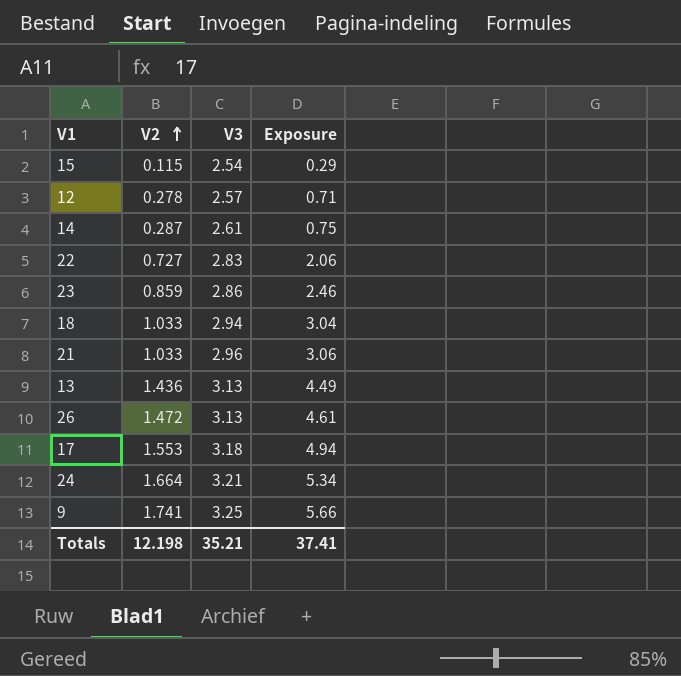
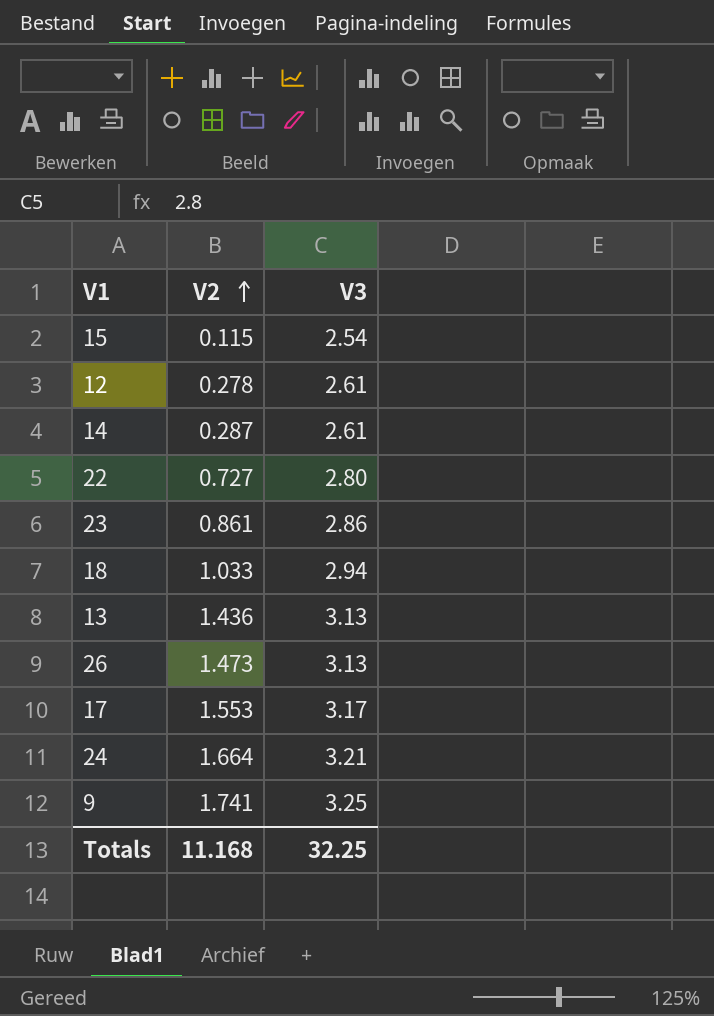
column Exposure | formula: [V2] * [V3] -> none
row 21: 1.033 | 2.96 | 3.06 -> none
12 | V3: 2.57 -> 2.61
22 | V3: 2.83 -> 2.80
23 | V2: 0.859 -> 0.861
26 | V2: 1.472 -> 1.473
17 | V3: 3.18 -> 3.17
Totals | V2: 12.198 -> 11.168
Totals | V3: 35.21 -> 32.25

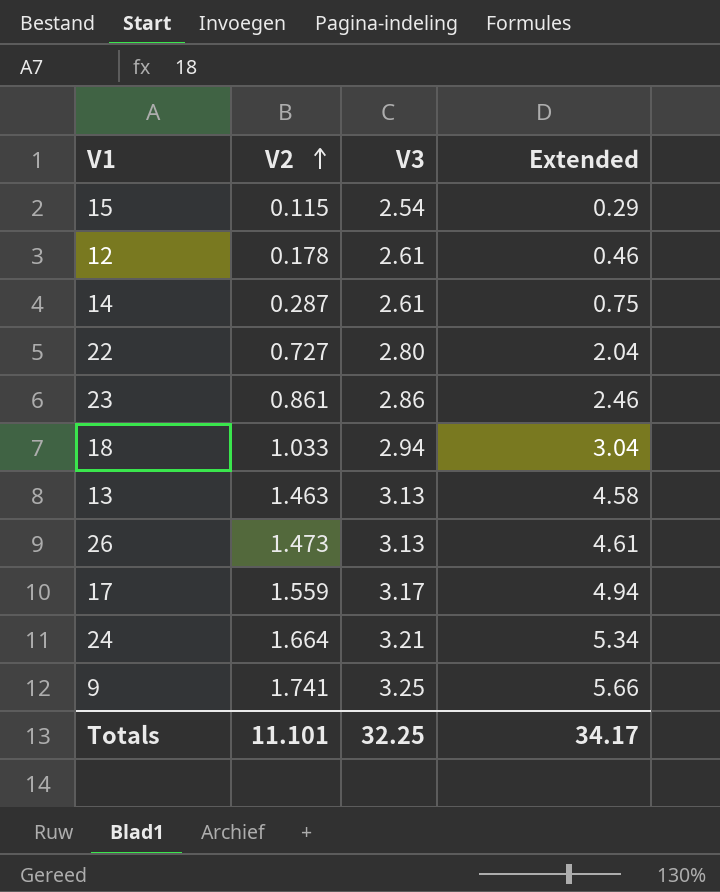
column Extended | formula: none -> [V2] * [V3]
12 | V2: 0.278 -> 0.178
13 | V2: 1.436 -> 1.463
17 | V2: 1.553 -> 1.559
Totals | V2: 11.168 -> 11.101

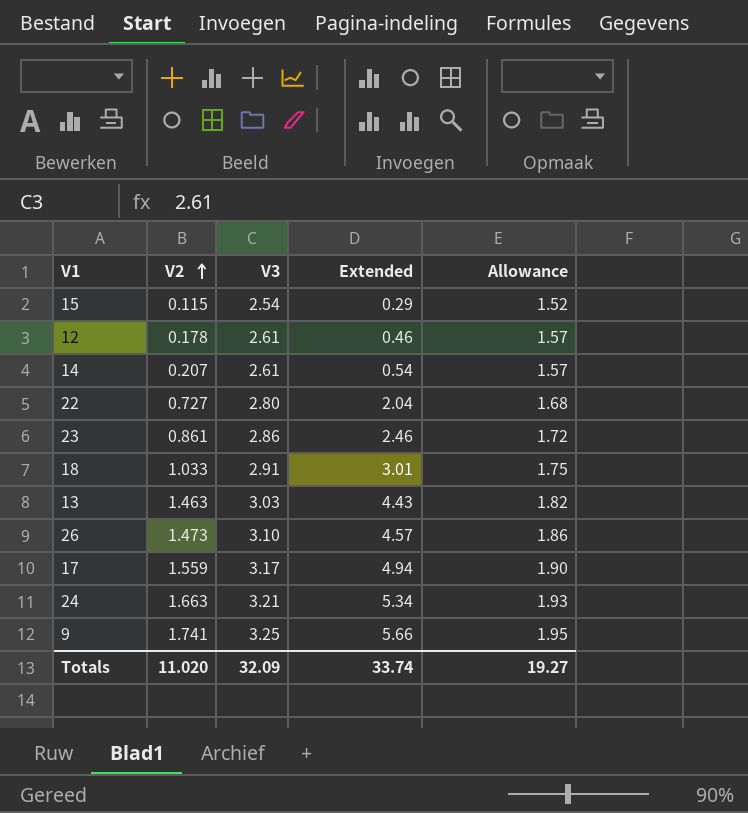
column Allowance | formula: none -> [V3] * 0.6
14 | V2: 0.287 -> 0.207
14 | Extended: 0.75 -> 0.54
18 | V3: 2.94 -> 2.91
18 | Extended: 3.04 -> 3.01
13 | V3: 3.13 -> 3.03
13 | Extended: 4.58 -> 4.43
26 | V3: 3.13 -> 3.10
26 | Extended: 4.61 -> 4.57
24 | V2: 1.664 -> 1.663
Totals | V2: 11.101 -> 11.020
Totals | V3: 32.25 -> 32.09
Totals | Extended: 34.17 -> 33.74

